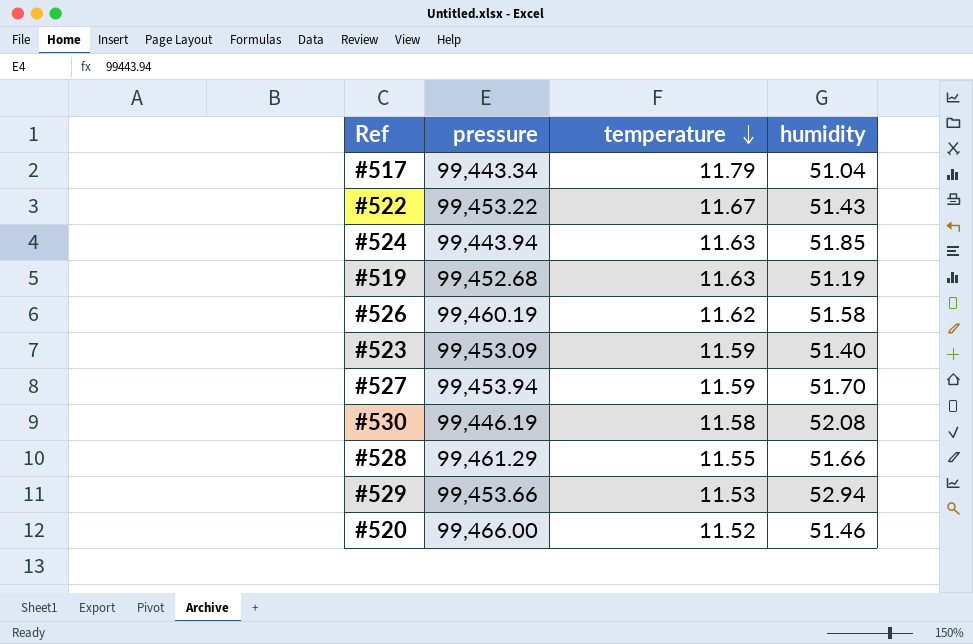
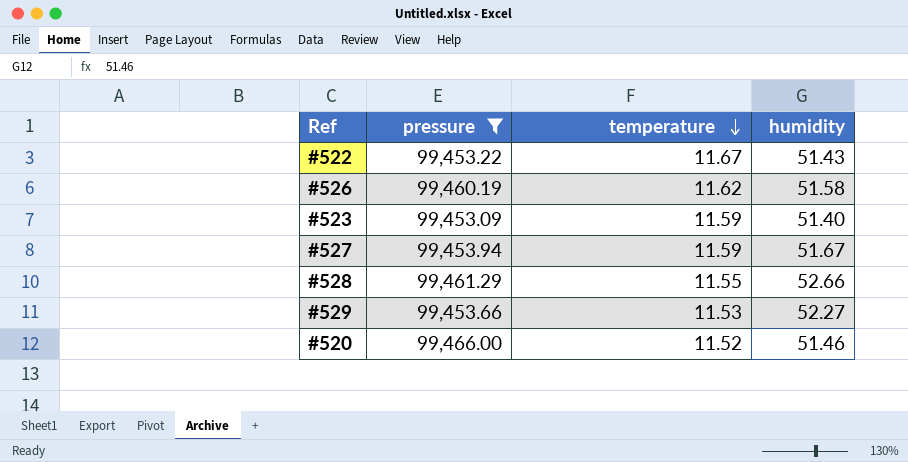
filter: none -> pressure >= 99,453.09
#527 | humidity: 51.70 -> 51.67
#528 | humidity: 51.66 -> 52.66
#529 | humidity: 52.94 -> 52.27

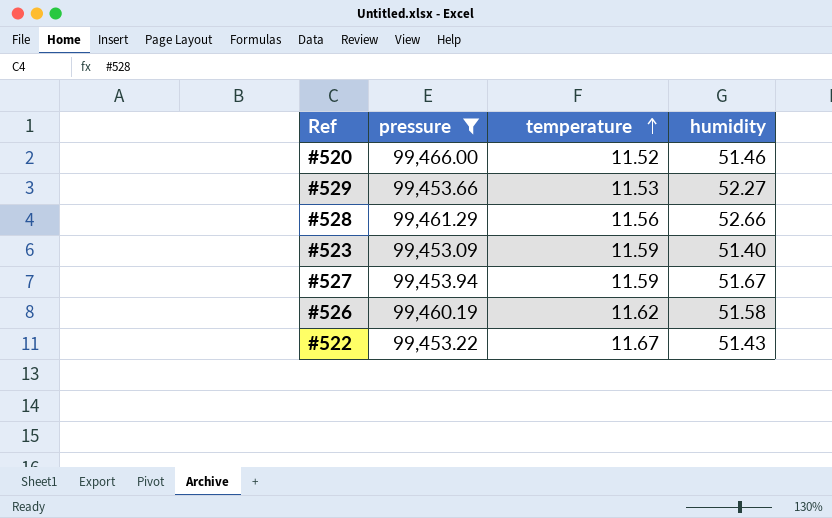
row order: temperature descending -> temperature ascending
#528 | temperature: 11.55 -> 11.56

